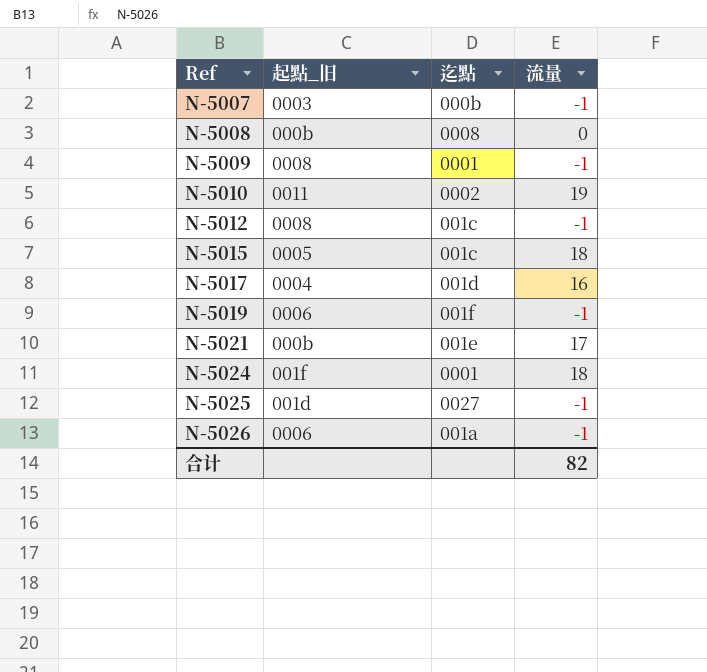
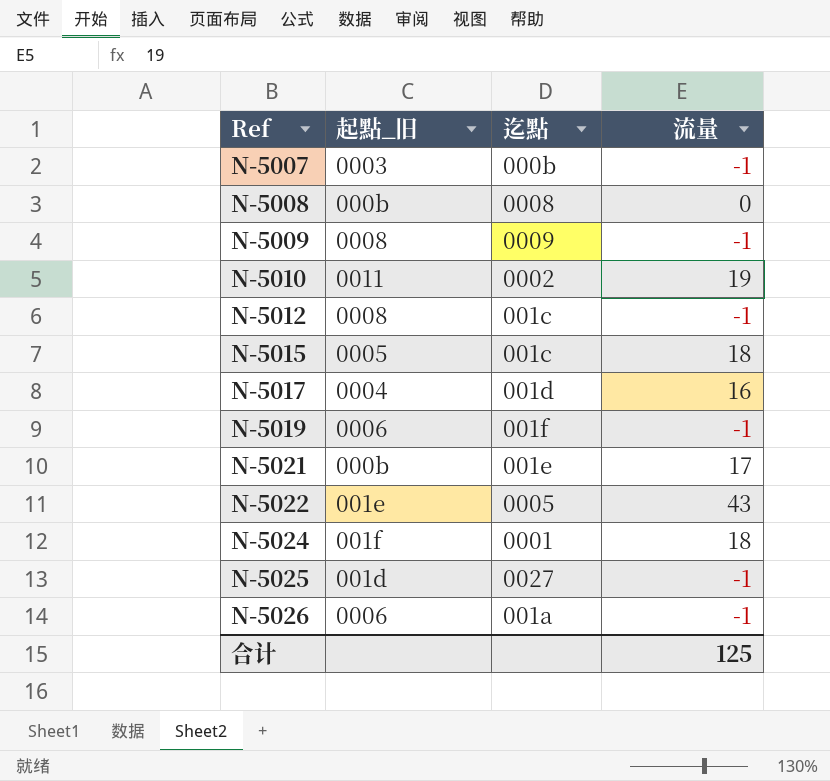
N-5009 | 迄點: 0001 -> 0009
row N-5022: none -> 001e | 0005 | 43
合计 | 流量: 82 -> 125

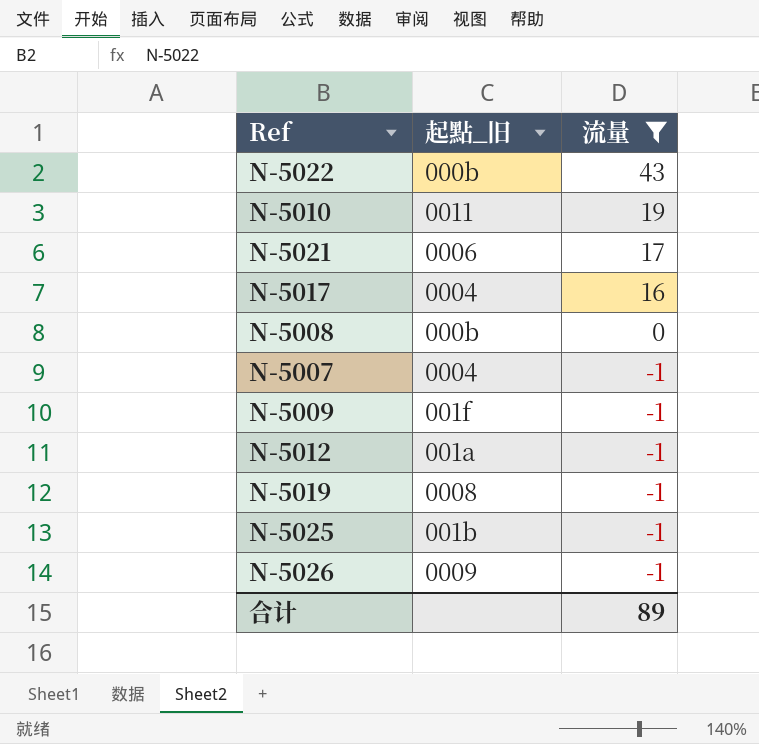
filter: none -> 流量 != 18
row order: Ref ascending -> 流量 descending
column 迄點 | position: 3 -> none
N-5022 | 起點_旧: 001e -> 000b
N-5021 | 起點_旧: 000b -> 0006
N-5007 | 起點_旧: 0003 -> 0004
N-5009 | 起點_旧: 0008 -> 001f
N-5012 | 起點_旧: 0008 -> 001a
N-5019 | 起點_旧: 0006 -> 0008
N-5025 | 起點_旧: 001d -> 001b
N-5026 | 起點_旧: 0006 -> 0009
合计 | 流量: 125 -> 89

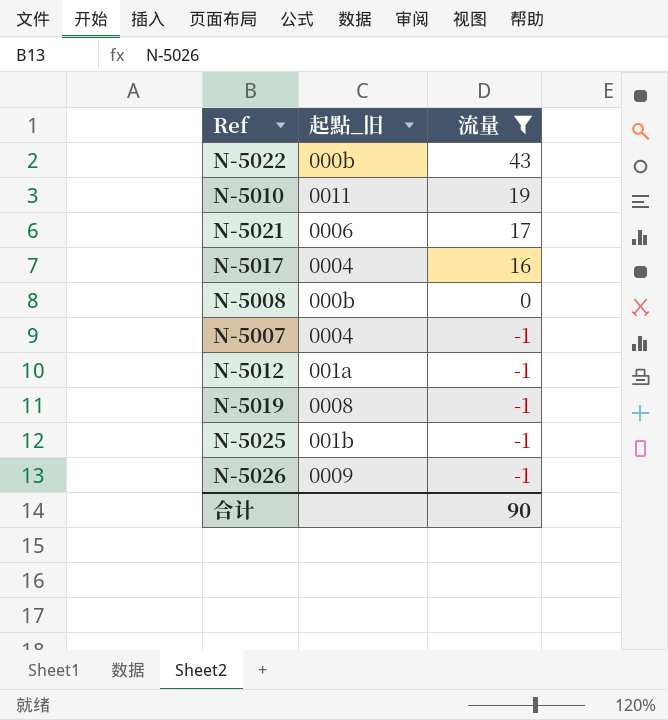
row N-5009: 001f | -1 -> none
合计 | 流量: 89 -> 90

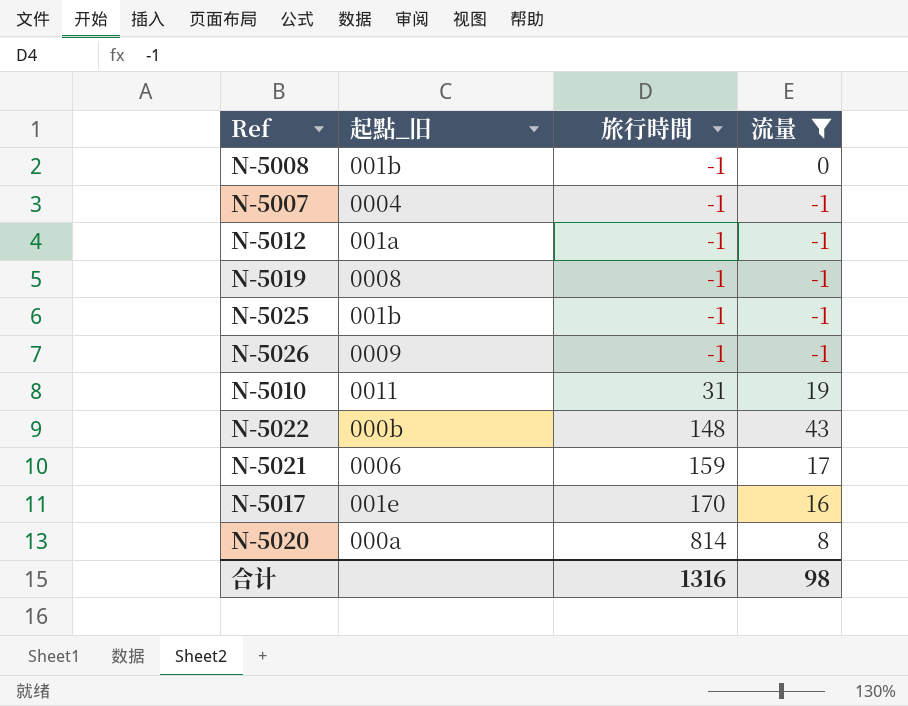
row order: 流量 descending -> 旅行時間 ascending
column 旅行時間 | position: none -> 3
N-5008 | 起點_旧: 000b -> 001b
N-5017 | 起點_旧: 0004 -> 001e
row N-5020: none -> 000a | 814 | 8
合计 | 流量: 90 -> 98

